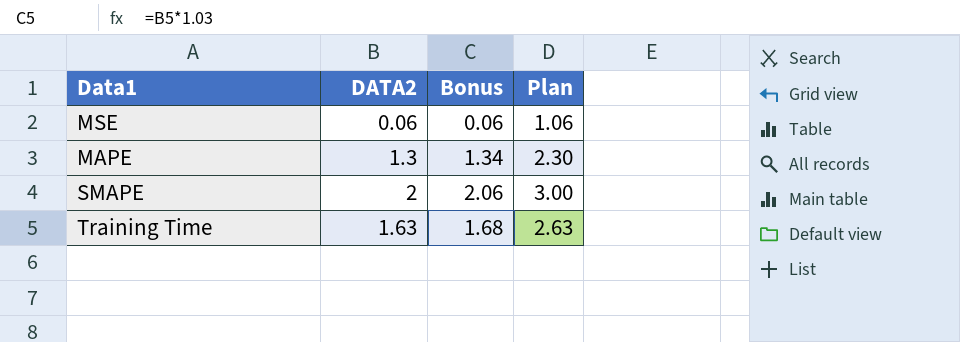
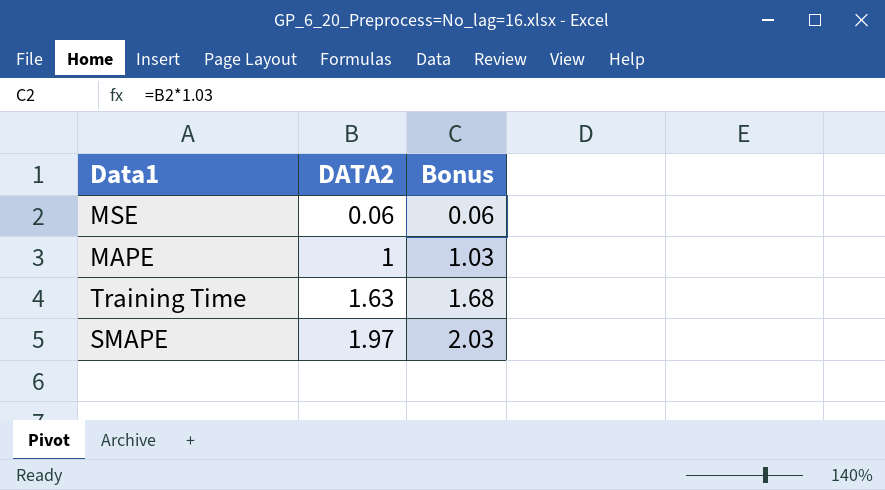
row order: none -> DATA2 ascending
column Plan | formula: [DATA2] + 1 -> none
MAPE | DATA2: 1.3 -> 1
MAPE | Bonus: 1.34 -> 1.03
SMAPE | DATA2: 2 -> 1.97
SMAPE | Bonus: 2.06 -> 2.03

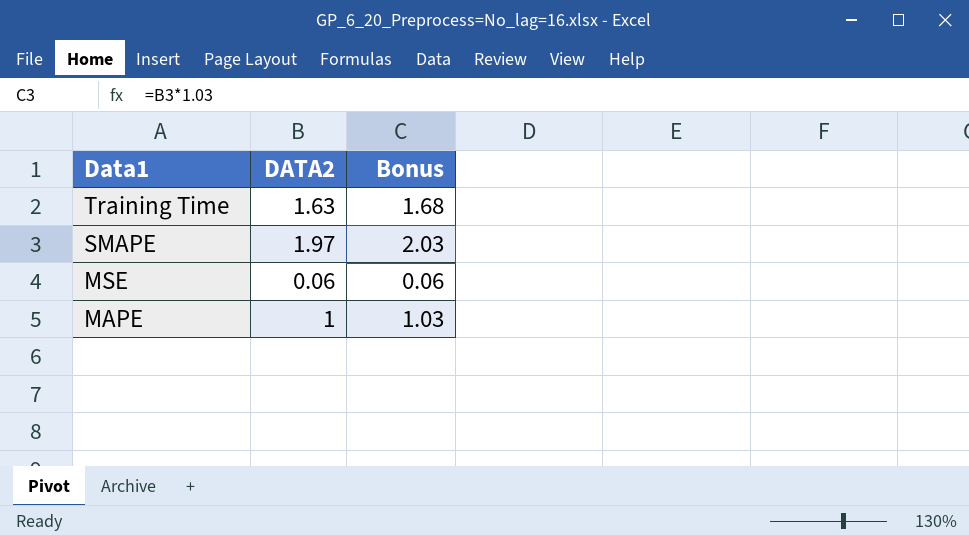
row order: DATA2 ascending -> Data1 descending

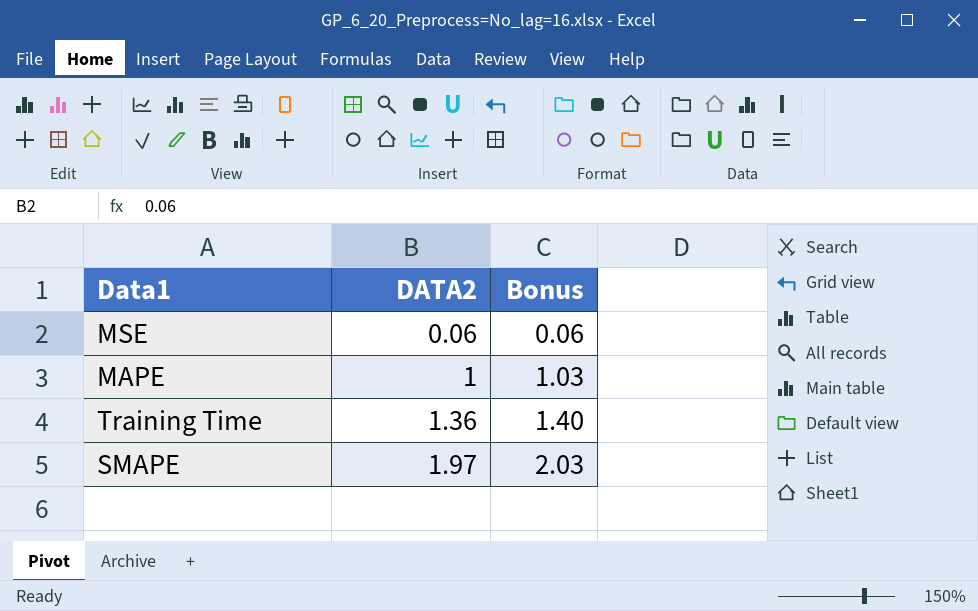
row order: Data1 descending -> DATA2 ascending
Training Time | DATA2: 1.63 -> 1.36
Training Time | Bonus: 1.68 -> 1.40

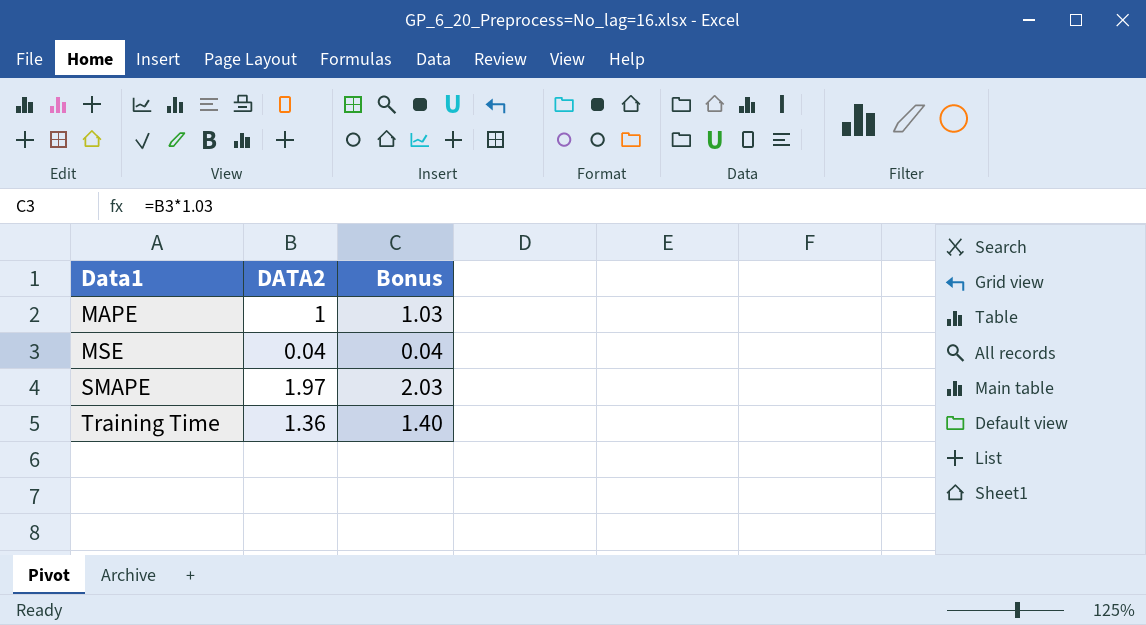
row order: DATA2 ascending -> Data1 ascending
MSE | DATA2: 0.06 -> 0.04
MSE | Bonus: 0.06 -> 0.04

